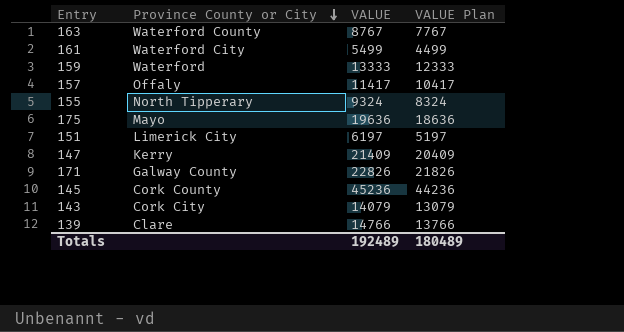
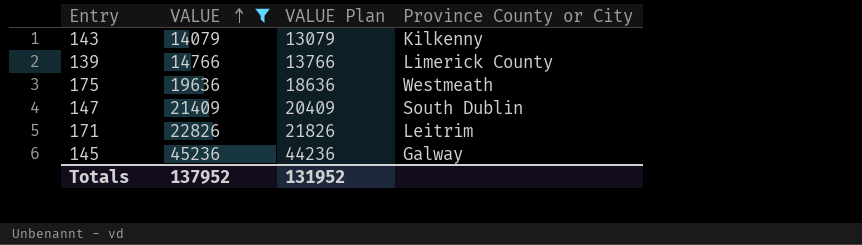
filter: none -> VALUE >= 14079
row order: Province County or City descending -> VALUE ascending
column Province County or City | position: 2 -> 4
143 | Province County or City: Cork City -> Kilkenny
139 | Province County or City: Clare -> Limerick County
175 | Province County or City: Mayo -> Westmeath
147 | Province County or City: Kerry -> South Dublin
171 | Province County or City: Galway County -> Leitrim
145 | Province County or City: Cork County -> Galway
Totals | VALUE: 192489 -> 137952
Totals | VALUE Plan: 180489 -> 131952

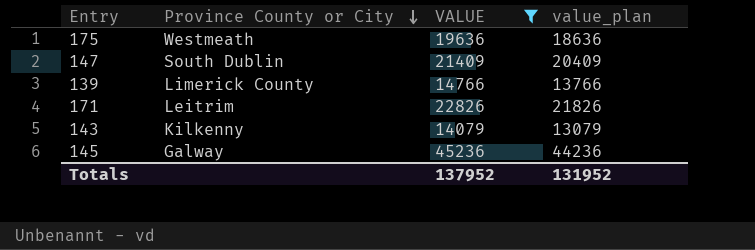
row order: VALUE ascending -> Province County or City descending
column Province County or City | position: 4 -> 2
column name: VALUE Plan -> value_plan

